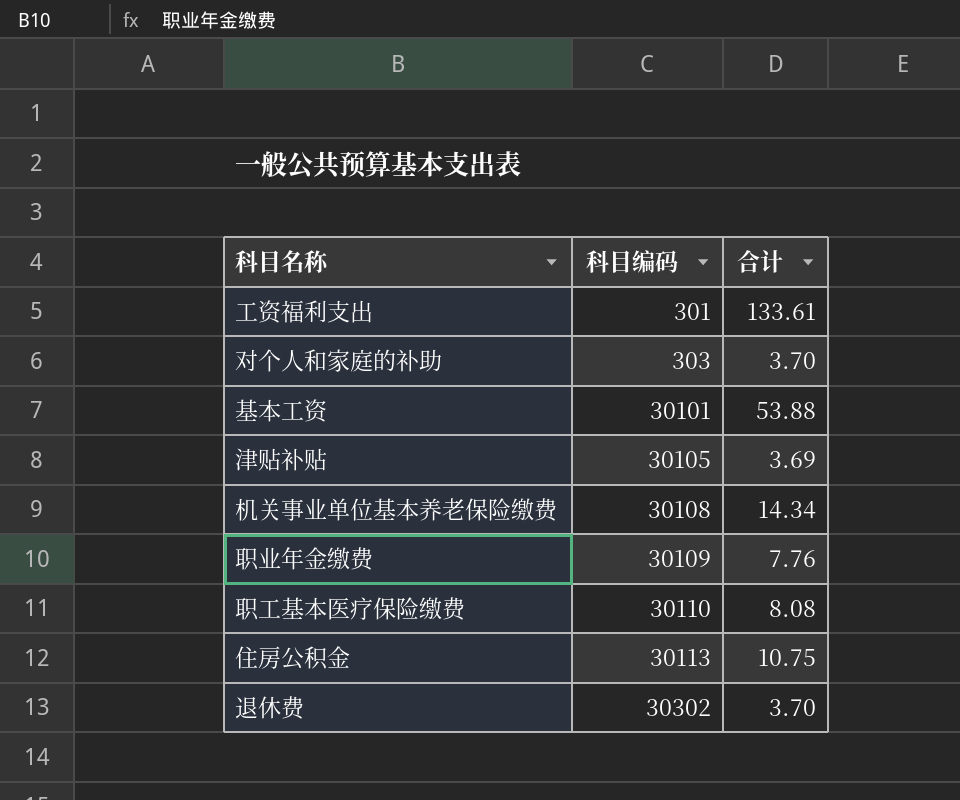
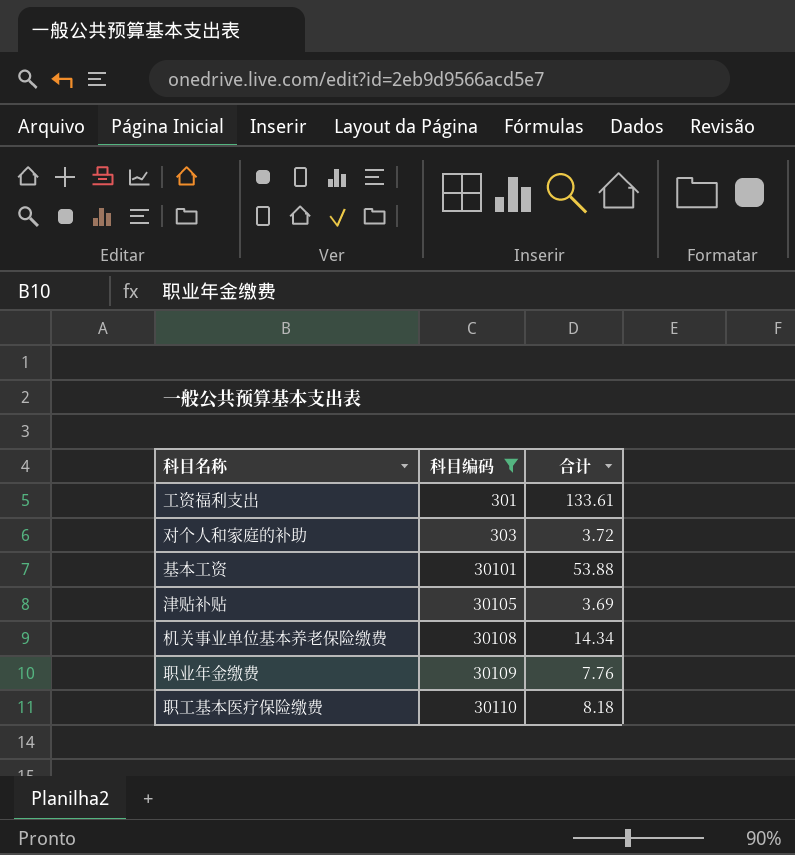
filter: none -> 科目编码 <= 30110
对个人和家庭的补助 | 合计: 3.70 -> 3.72
职工基本医疗保险缴费 | 合计: 8.08 -> 8.18

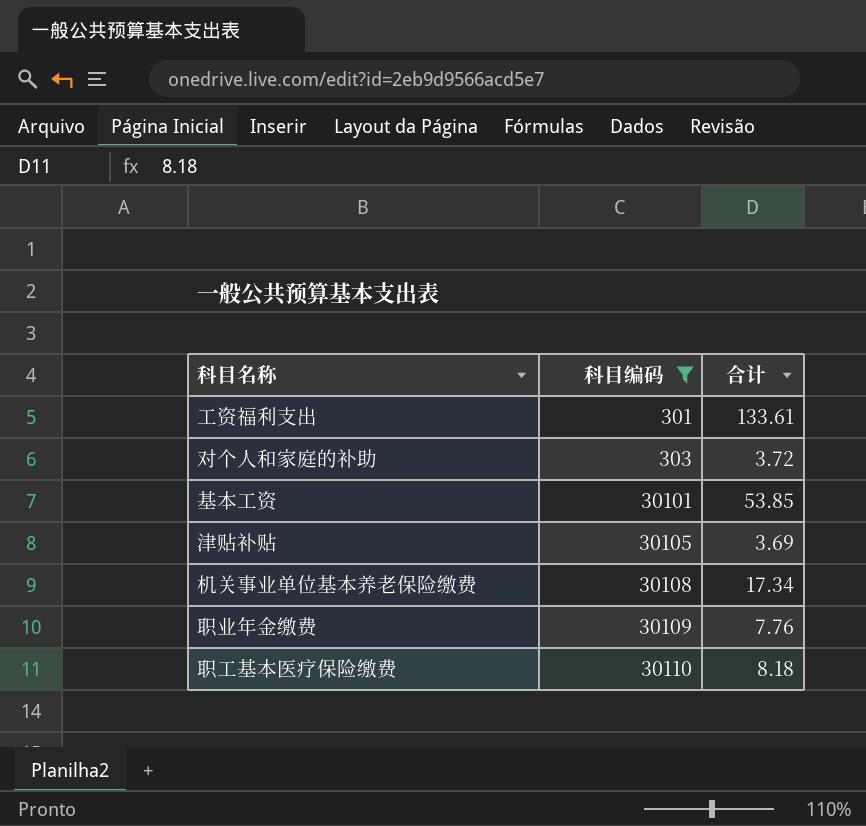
基本工资 | 合计: 53.88 -> 53.85
机关事业单位基本养老保险缴费 | 合计: 14.34 -> 17.34

